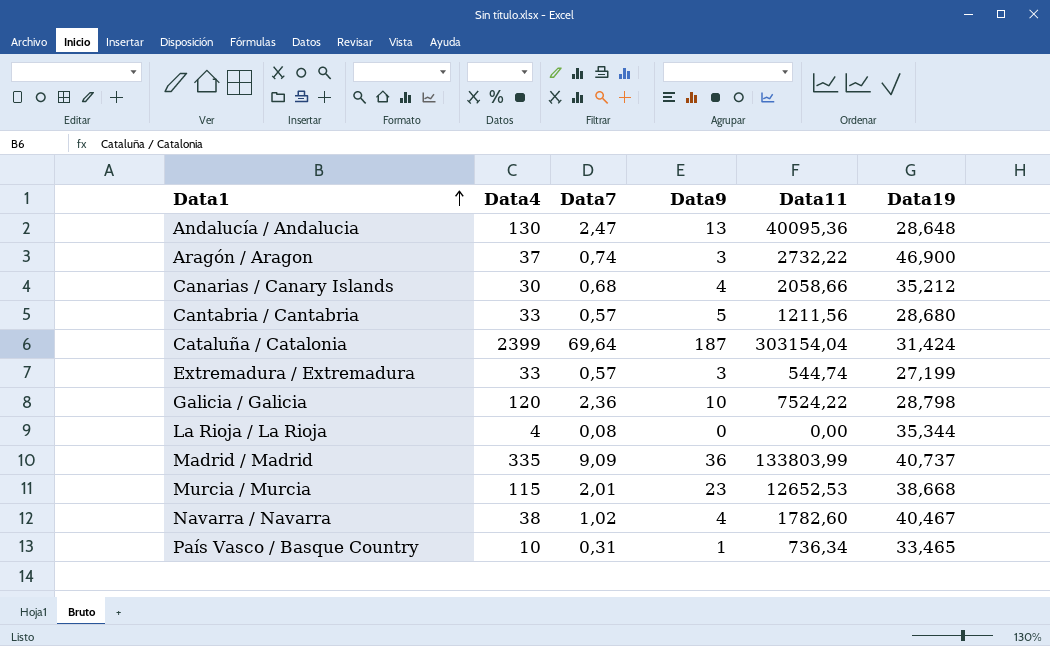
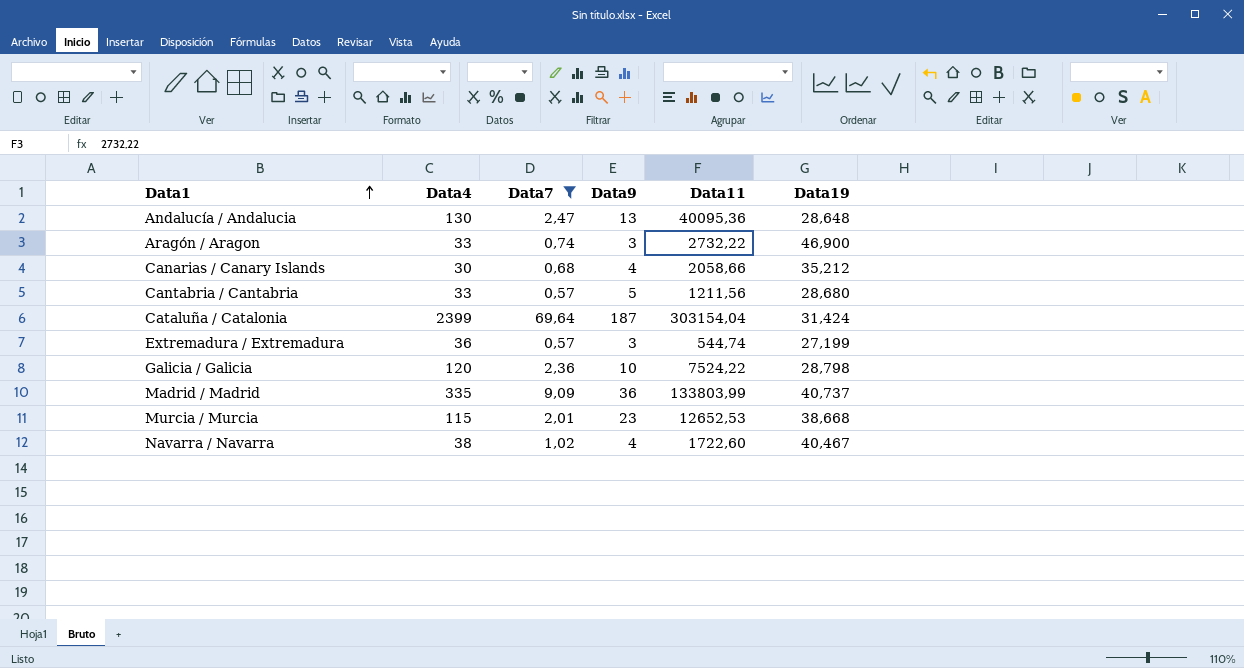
filter: none -> Data7 >= 0,57
Aragón / Aragon | Data4: 37 -> 33
Extremadura / Extremadura | Data4: 33 -> 36
Navarra / Navarra | Data11: 1782,60 -> 1722,60

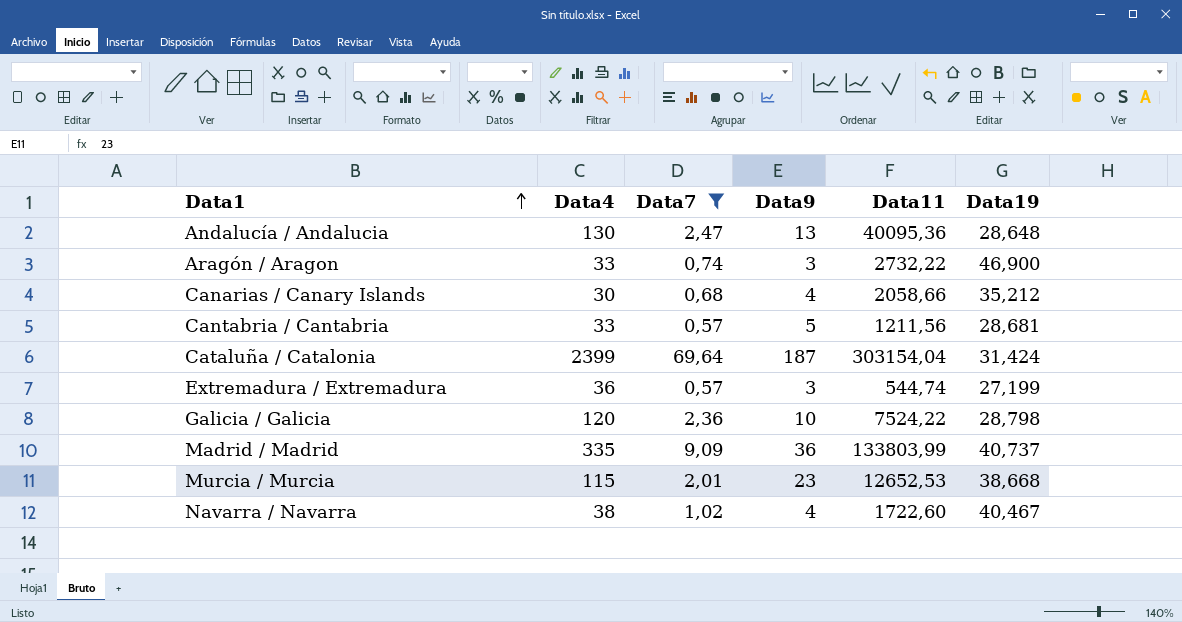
Cantabria / Cantabria | Data19: 28,680 -> 28,681

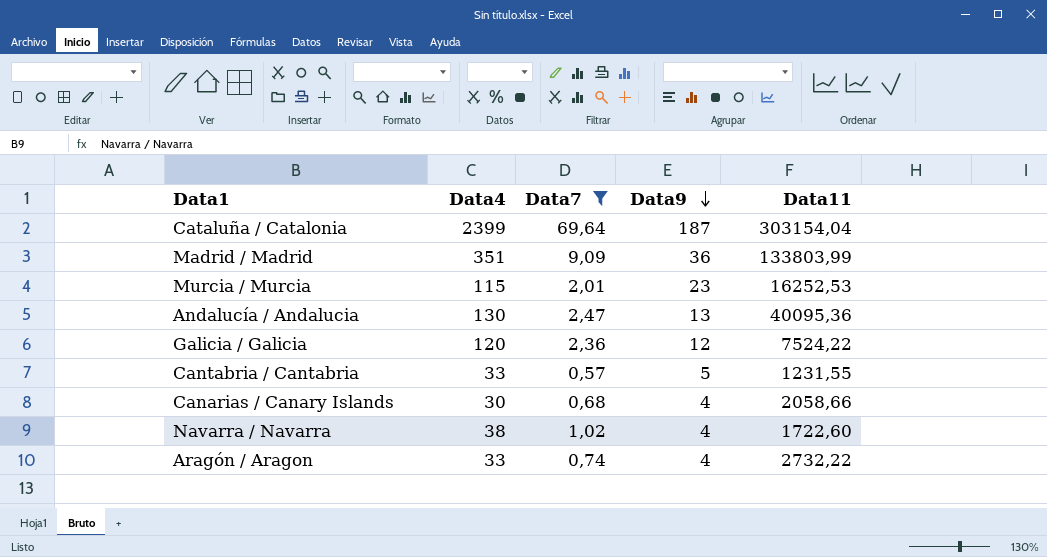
row order: Data1 ascending -> Data9 descending
column Data19 | position: 6 -> none
row Extremadura / Extremadura: 36 | 0,57 | 3 | 544,74 | 27,199 -> none
Madrid / Madrid | Data4: 335 -> 351
Murcia / Murcia | Data11: 12652,53 -> 16252,53
Galicia / Galicia | Data9: 10 -> 12
Cantabria / Cantabria | Data11: 1211,56 -> 1231,55
Aragón / Aragon | Data9: 3 -> 4

